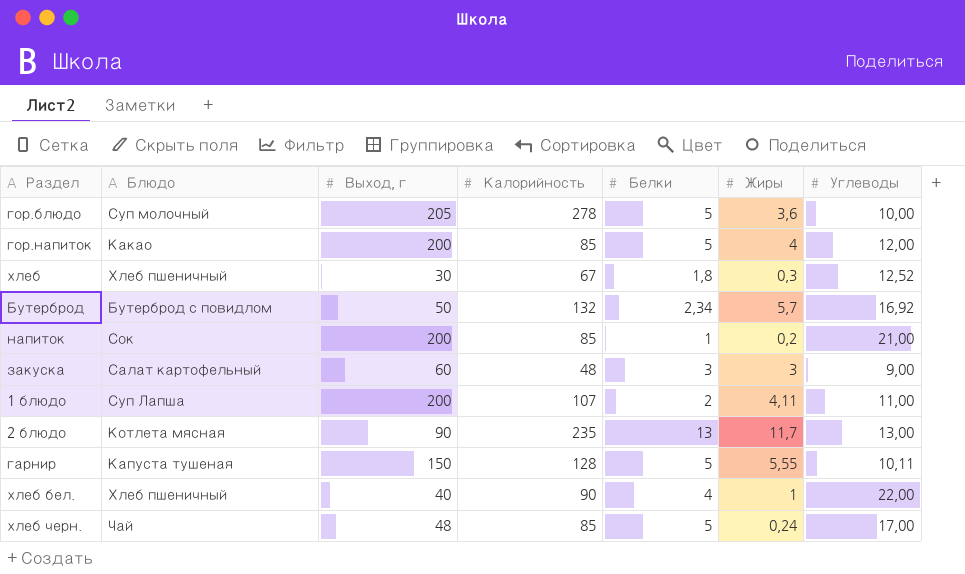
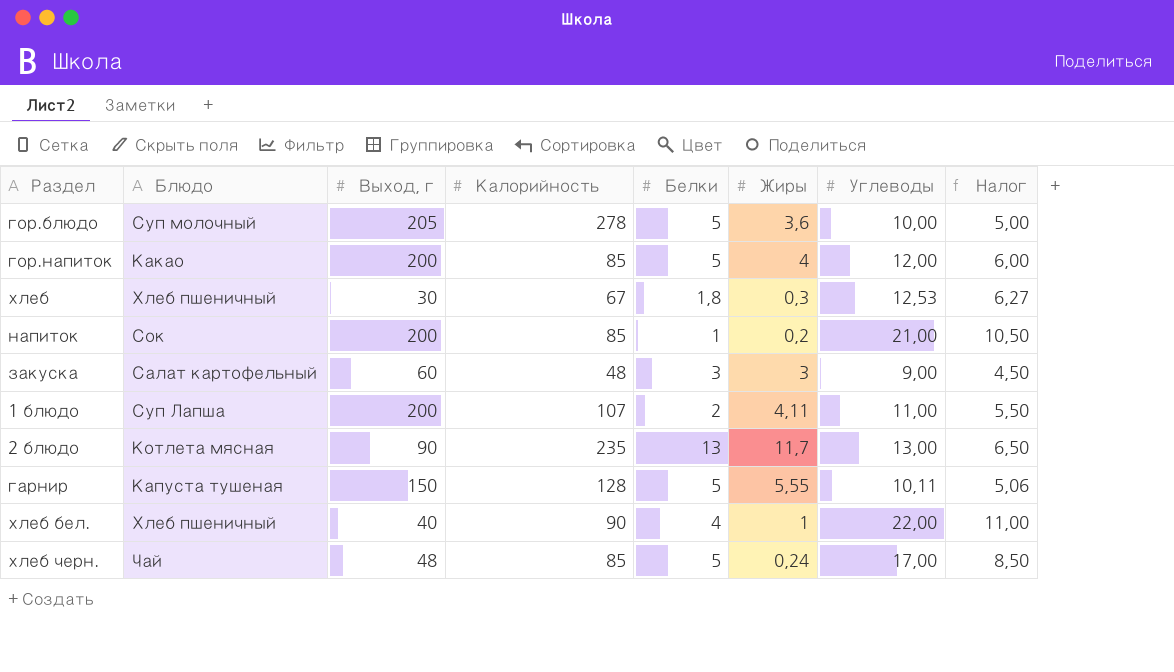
column Налог | formula: none -> [Углеводы] * 0,5
row Бутерброд: Бутерброд с повидлом | 50 | 132 | 2,34 | 5,7 | 16,92 -> none
хлеб | Углеводы: 12,52 -> 12,53

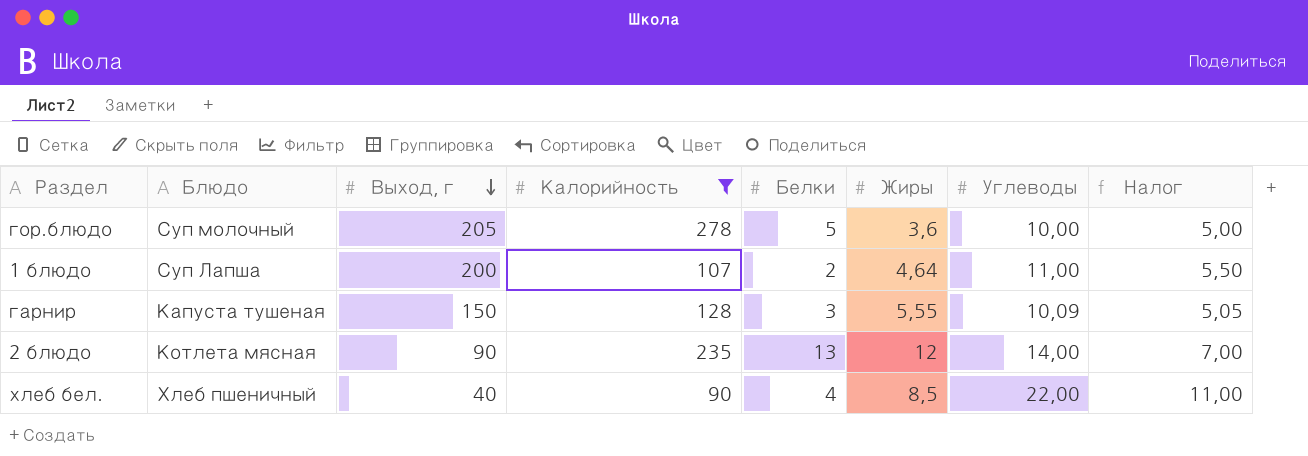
filter: none -> Калорийность >= 90
row order: none -> Выход, г descending
1 блюдо | Жиры: 4,11 -> 4,64
гарнир | Белки: 5 -> 3
гарнир | Углеводы: 10,11 -> 10,09
гарнир | Налог: 5,06 -> 5,05
2 блюдо | Жиры: 11,7 -> 12
2 блюдо | Углеводы: 13,00 -> 14,00
2 блюдо | Налог: 6,50 -> 7,00
хлеб бел. | Жиры: 1 -> 8,5

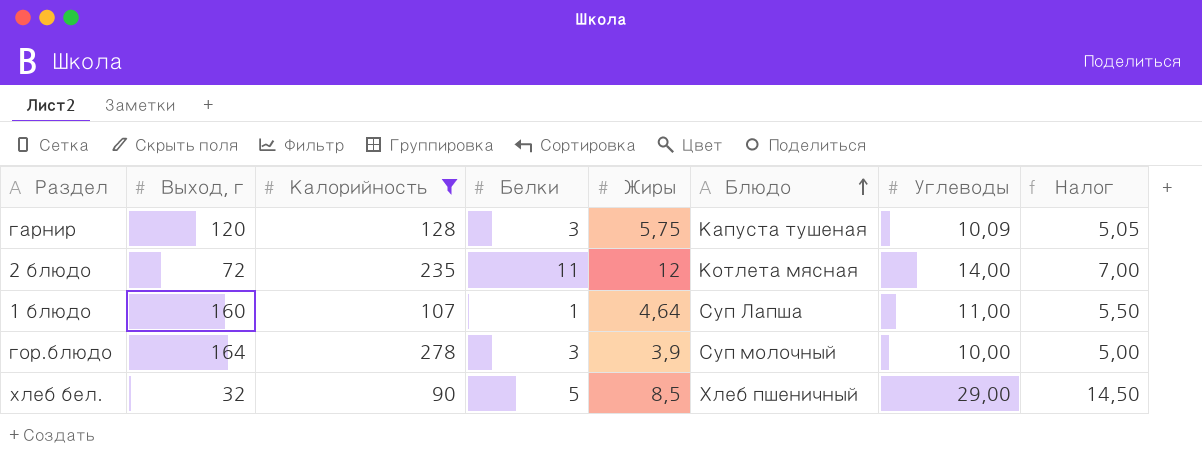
row order: Выход, г descending -> Блюдо ascending
column Блюдо | position: 2 -> 6
гарнир | Выход, г: 150 -> 120
гарнир | Жиры: 5,55 -> 5,75
2 блюдо | Выход, г: 90 -> 72
2 блюдо | Белки: 13 -> 11
1 блюдо | Выход, г: 200 -> 160
1 блюдо | Белки: 2 -> 1
гор.блюдо | Выход, г: 205 -> 164
гор.блюдо | Белки: 5 -> 3
гор.блюдо | Жиры: 3,6 -> 3,9
хлеб бел. | Выход, г: 40 -> 32
хлеб бел. | Белки: 4 -> 5
хлеб бел. | Углеводы: 22,00 -> 29,00
хлеб бел. | Налог: 11,00 -> 14,50

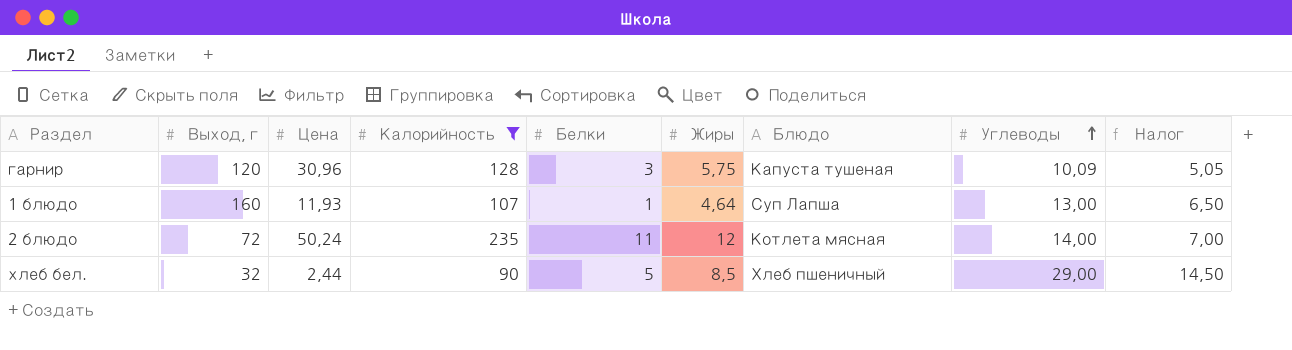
row order: Блюдо ascending -> Углеводы ascending
column Цена | position: none -> 3
row гор.блюдо: 164 | 278 | 3 | 3,9 | Суп молочный | 10,00 | 5,00 -> none
1 блюдо | Углеводы: 11,00 -> 13,00
1 блюдо | Налог: 5,50 -> 6,50

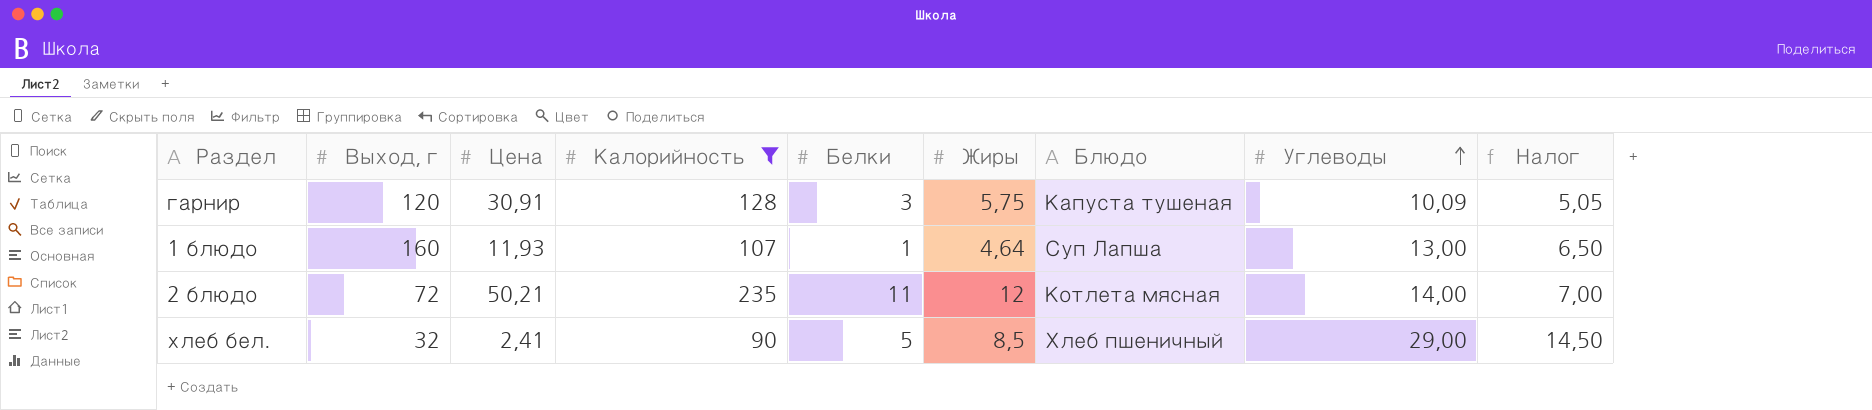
гарнир | Цена: 30,96 -> 30,91
2 блюдо | Цена: 50,24 -> 50,21
хлеб бел. | Цена: 2,44 -> 2,41

